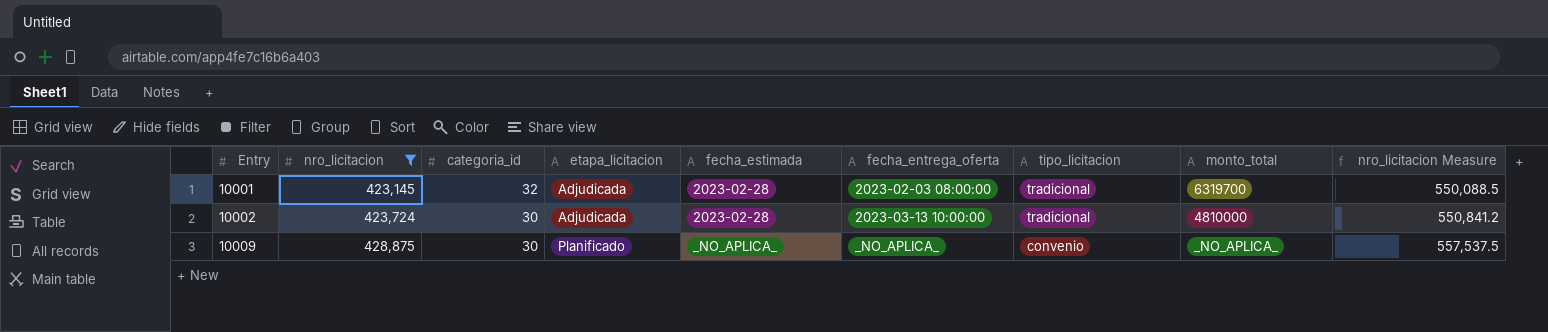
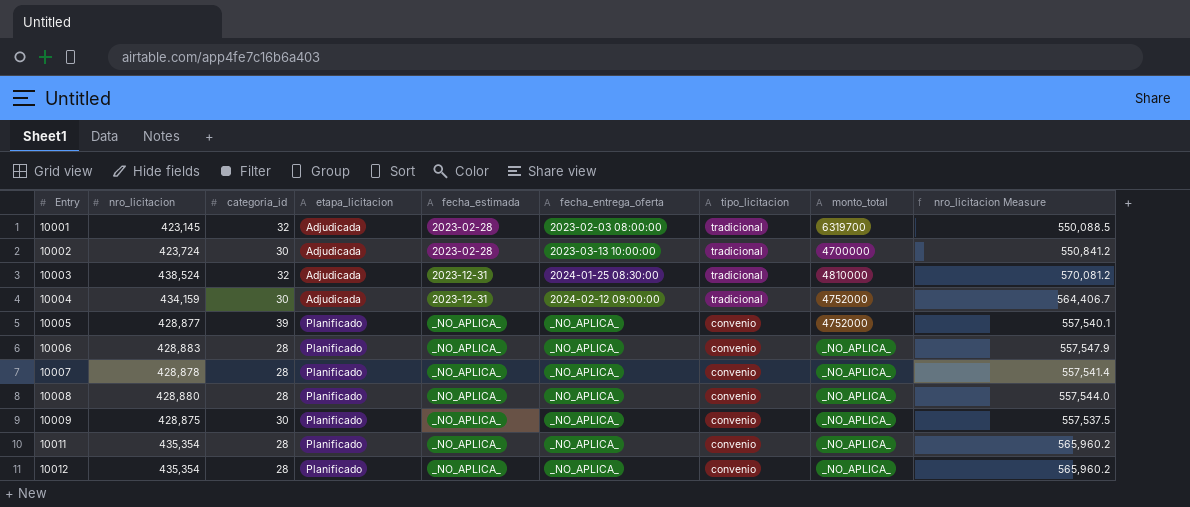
filter: nro_licitacion <= 428,875 -> none
10002 | monto_total: 4810000 -> 4700000

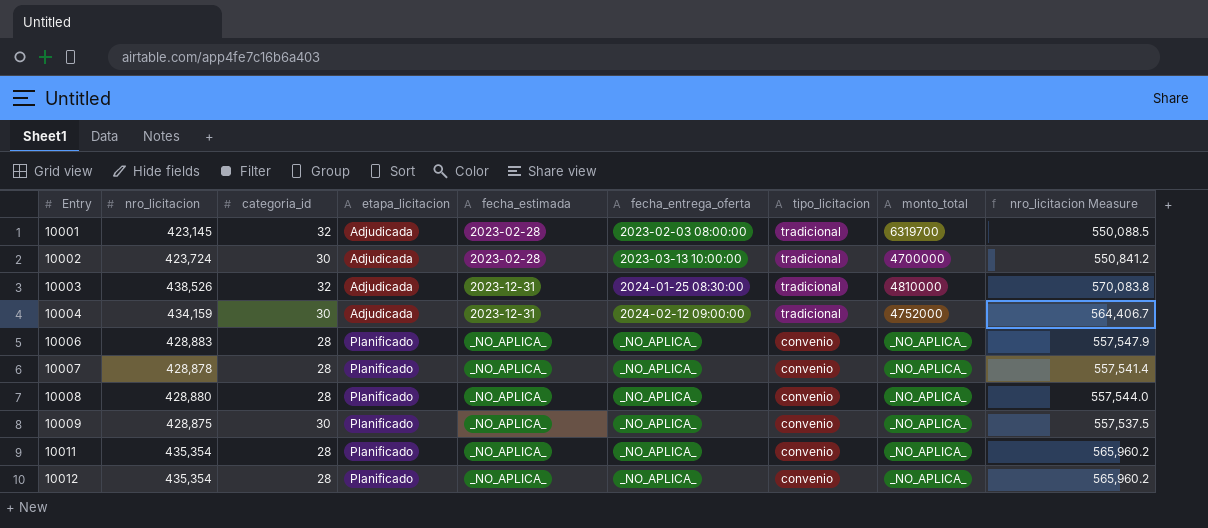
row 10005: 428,877 | 39 | Planificado | _NO_APLICA_ | _NO_APLICA_ | convenio | 4752000 | 557,540.1 -> none
10003 | nro_licitacion: 438,524 -> 438,526
10003 | nro_licitacion Measure: 570,081.2 -> 570,083.8

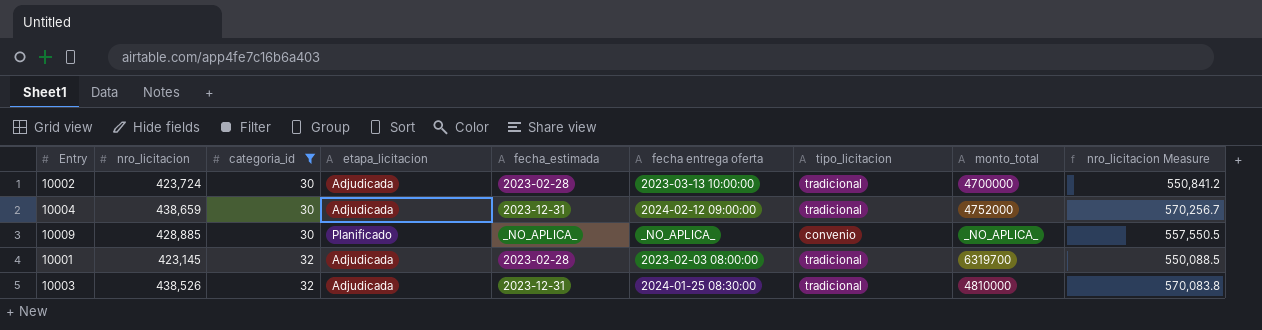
filter: none -> categoria_id != 28
row order: Entry ascending -> categoria_id ascending
column name: fecha_entrega_oferta -> fecha entrega oferta
10004 | nro_licitacion: 434,159 -> 438,659
10004 | nro_licitacion Measure: 564,406.7 -> 570,256.7
10009 | nro_licitacion: 428,875 -> 428,885
10009 | nro_licitacion Measure: 557,537.5 -> 557,550.5

